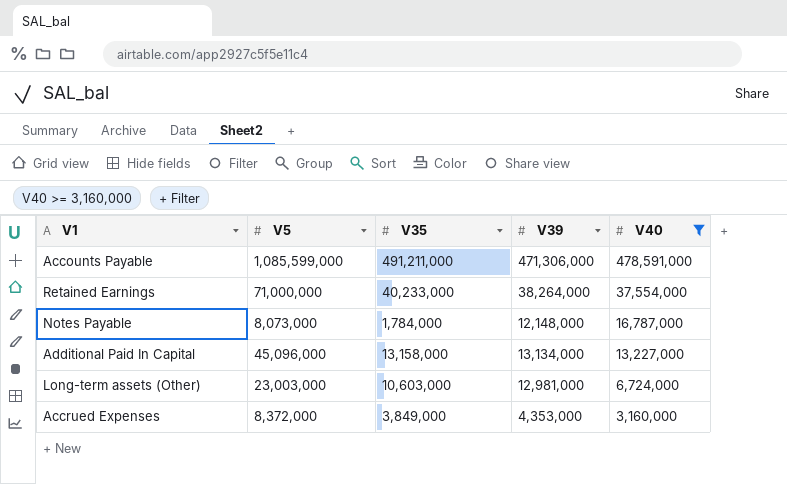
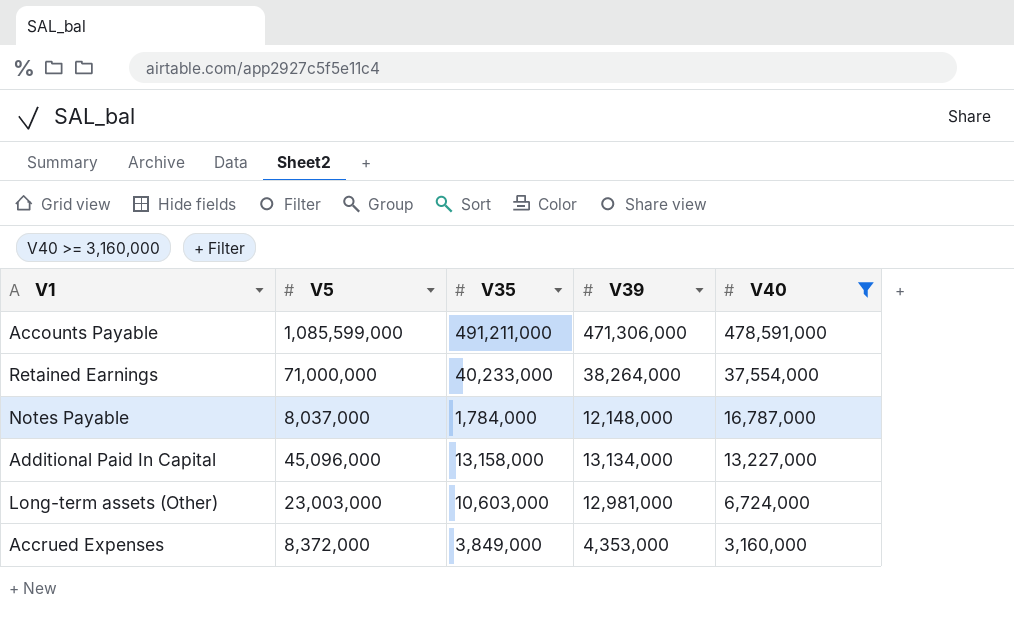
Notes Payable | V5: 8,073,000 -> 8,037,000

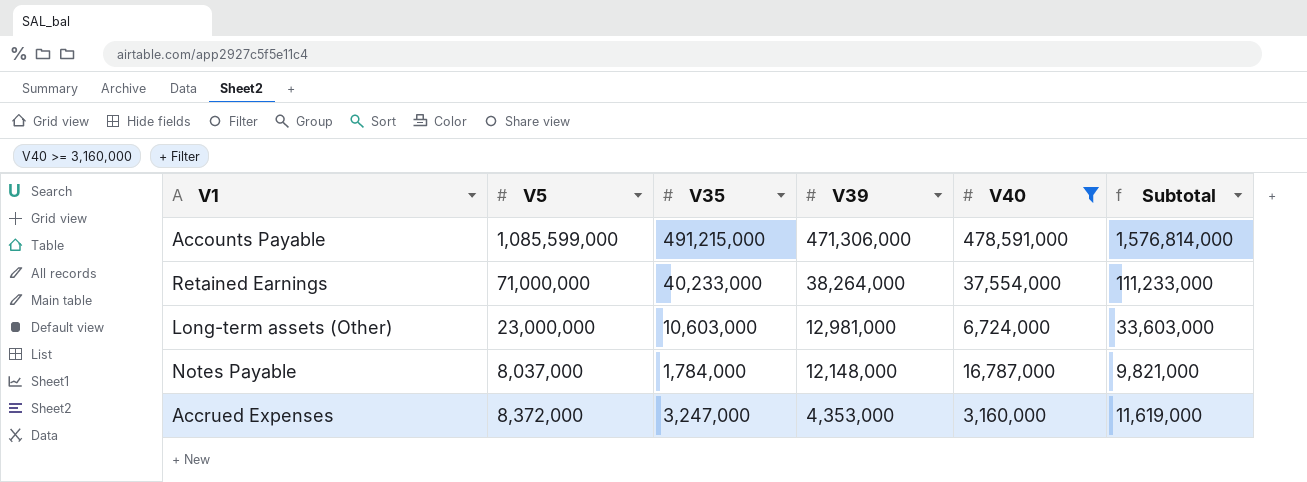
row order: V40 descending -> V39 descending
column Subtotal | formula: none -> [V5] + [V35]
row Additional Paid In Capital: 45,096,000 | 13,158,000 | 13,134,000 | 13,227,000 -> none
Accounts Payable | V35: 491,211,000 -> 491,215,000
Long-term assets (Other) | V5: 23,003,000 -> 23,000,000
Accrued Expenses | V35: 3,849,000 -> 3,247,000

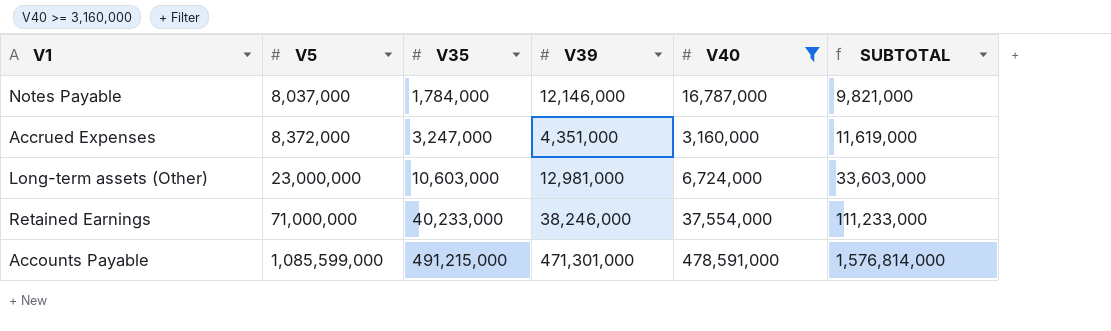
row order: V39 descending -> V5 ascending
column name: Subtotal -> SUBTOTAL
Notes Payable | V39: 12,148,000 -> 12,146,000
Accrued Expenses | V39: 4,353,000 -> 4,351,000
Retained Earnings | V39: 38,264,000 -> 38,246,000
Accounts Payable | V39: 471,306,000 -> 471,301,000

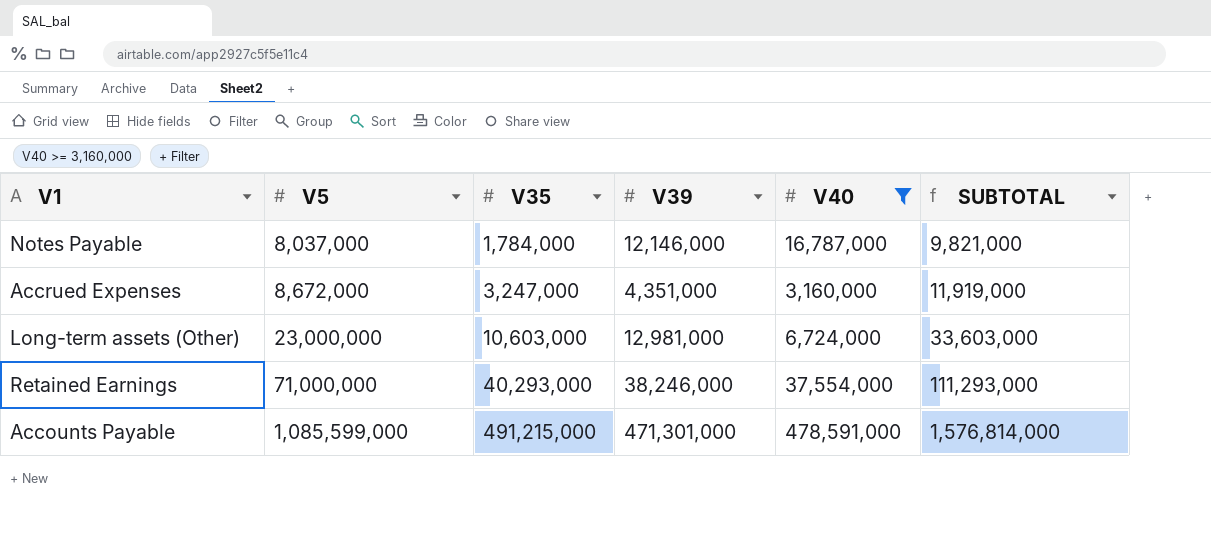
Accrued Expenses | V5: 8,372,000 -> 8,672,000
Accrued Expenses | SUBTOTAL: 11,619,000 -> 11,919,000
Retained Earnings | V35: 40,233,000 -> 40,293,000
Retained Earnings | SUBTOTAL: 111,233,000 -> 111,293,000

